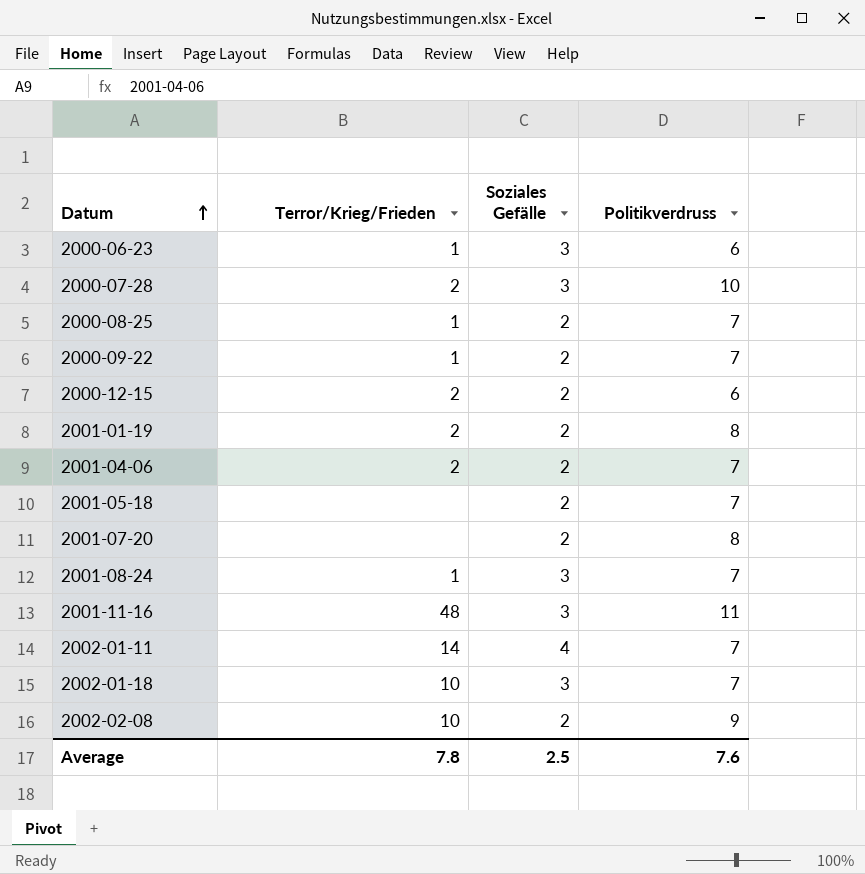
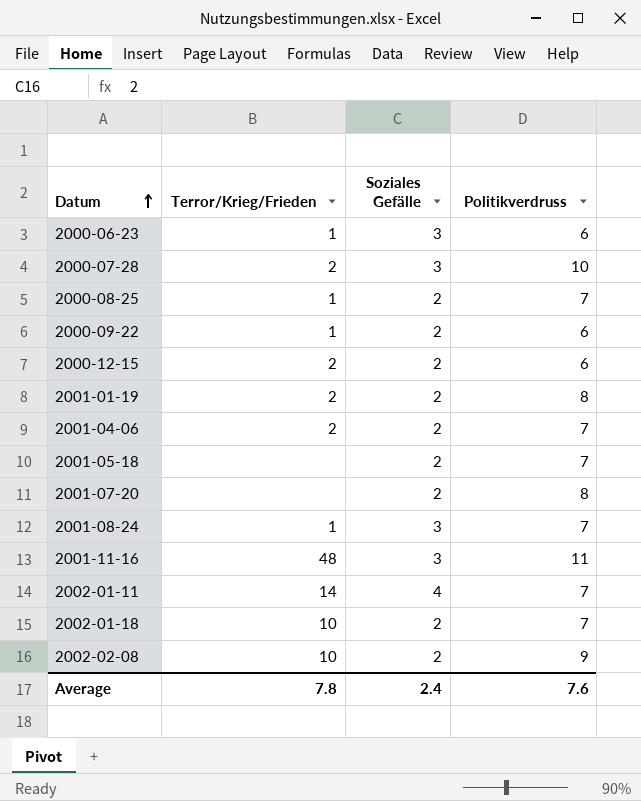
2000-09-22 | Politikverdruss: 7 -> 6
2002-01-18 | Soziales Gefälle: 3 -> 2
Average | Soziales Gefälle: 2.5 -> 2.4

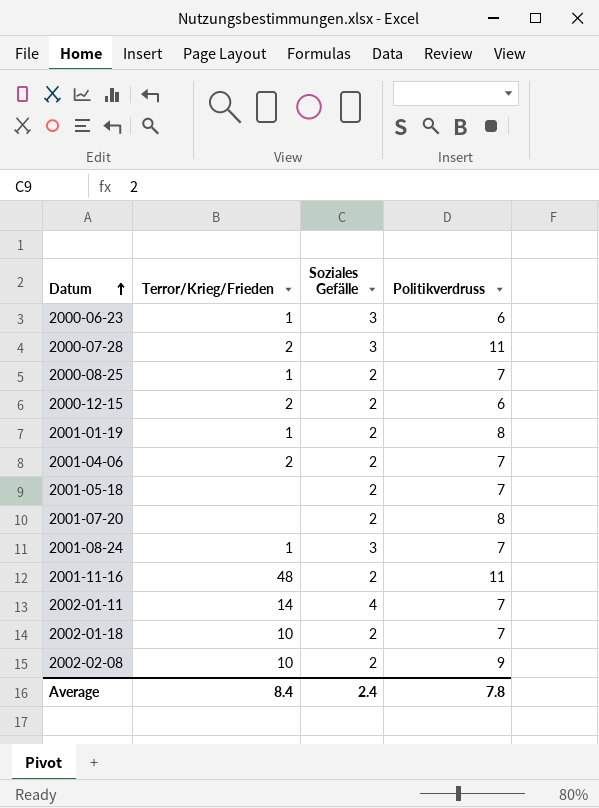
row 2000-09-22: 1 | 2 | 6 -> none
2000-07-28 | Politikverdruss: 10 -> 11
2001-01-19 | Terror/Krieg/Frieden: 2 -> 1
2001-11-16 | Soziales Gefälle: 3 -> 2
Average | Terror/Krieg/Frieden: 7.8 -> 8.4
Average | Politikverdruss: 7.6 -> 7.8

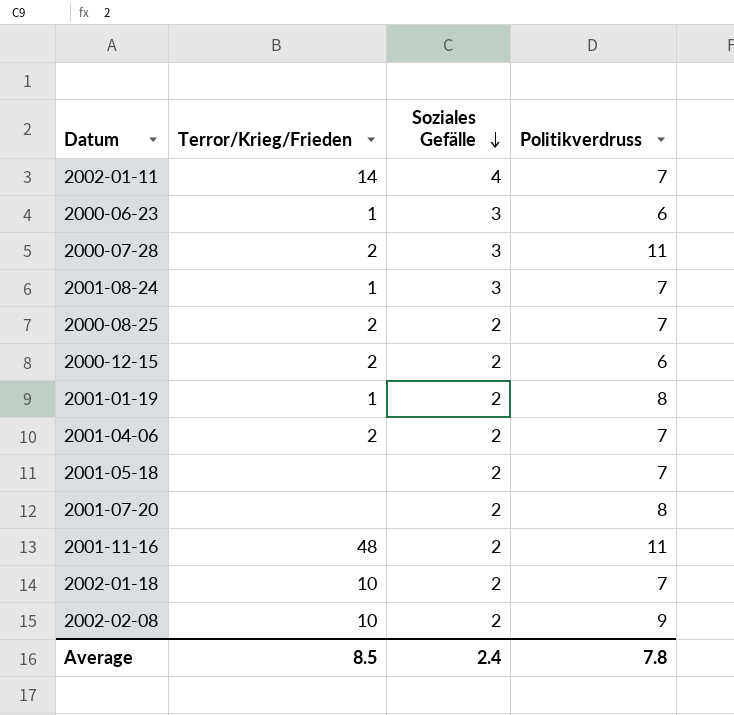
row order: Datum ascending -> Soziales Gefälle descending
2000-08-25 | Terror/Krieg/Frieden: 1 -> 2
Average | Terror/Krieg/Frieden: 8.4 -> 8.5

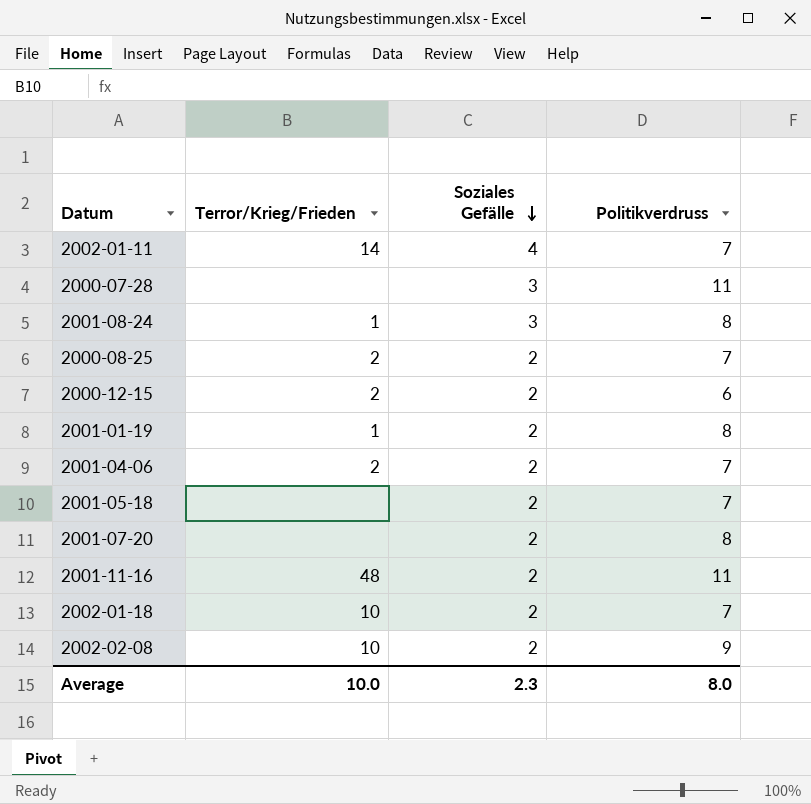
row 2000-06-23: 1 | 3 | 6 -> none
2000-07-28 | Terror/Krieg/Frieden: 2 -> none
2001-08-24 | Politikverdruss: 7 -> 8
Average | Terror/Krieg/Frieden: 8.5 -> 10.0
Average | Soziales Gefälle: 2.4 -> 2.3
Average | Politikverdruss: 7.8 -> 8.0

